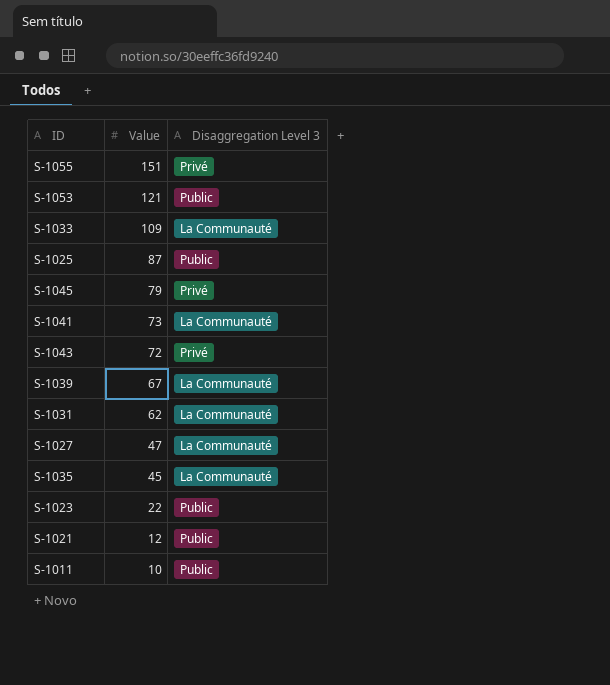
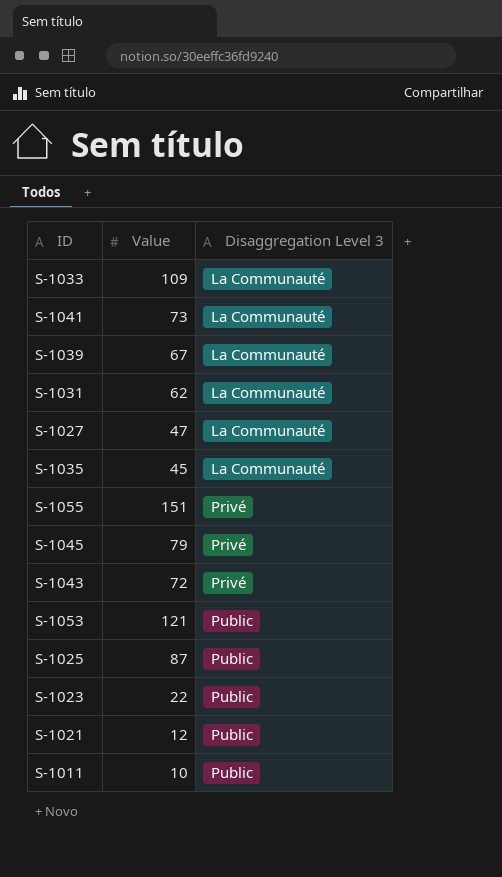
row order: Value descending -> Disaggregation Level 3 ascending

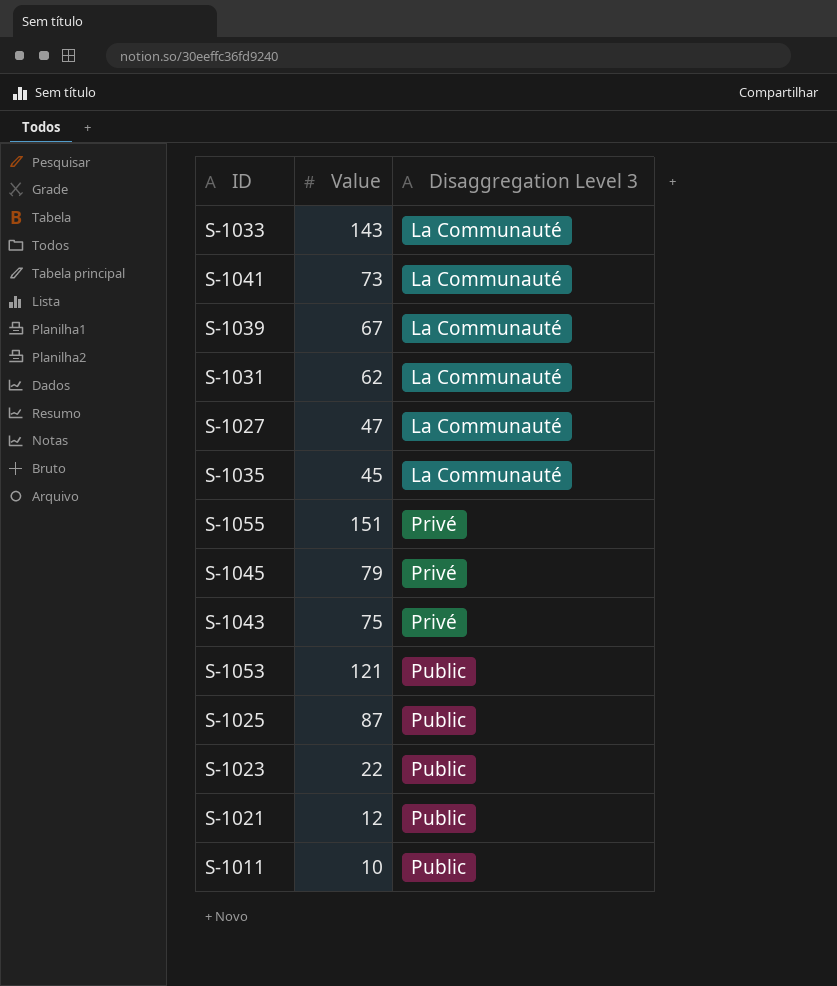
S-1033 | Value: 109 -> 143
S-1043 | Value: 72 -> 75

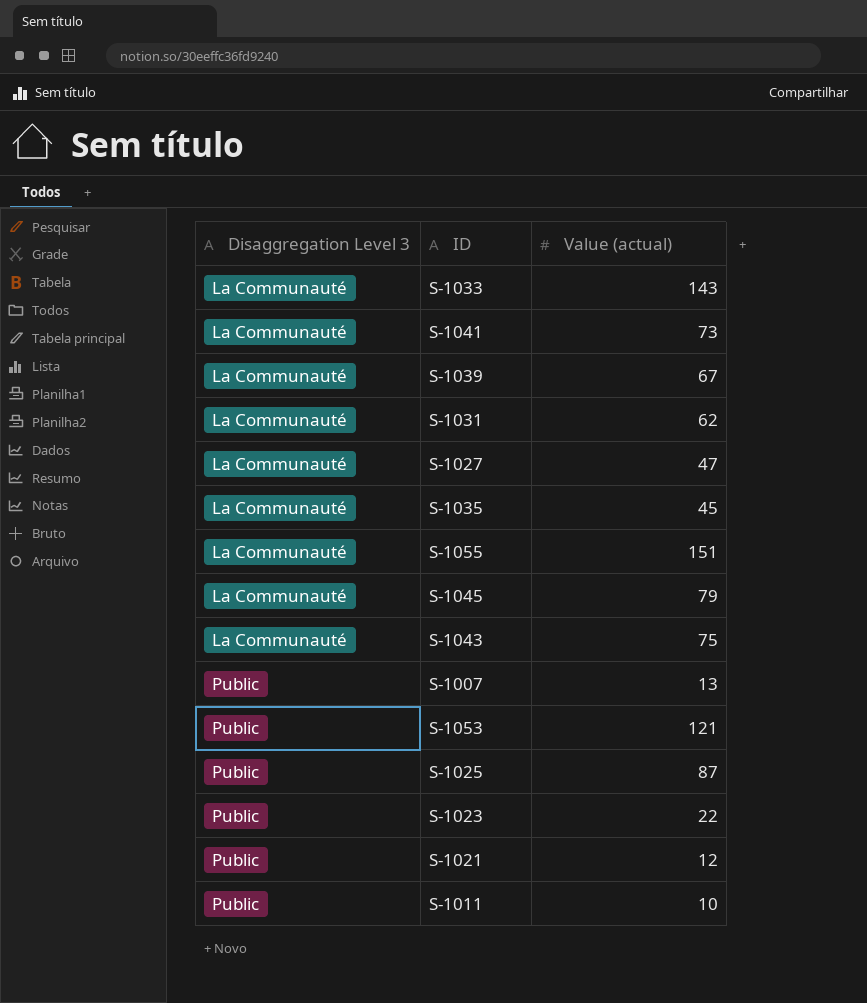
column Disaggregation Level 3 | position: 3 -> 1
column name: Value -> Value (actual)
S-1055 | Disaggregation Level 3: Privé -> La Communauté
S-1045 | Disaggregation Level 3: Privé -> La Communauté
S-1043 | Disaggregation Level 3: Privé -> La Communauté
row S-1007: none -> Public | 13

